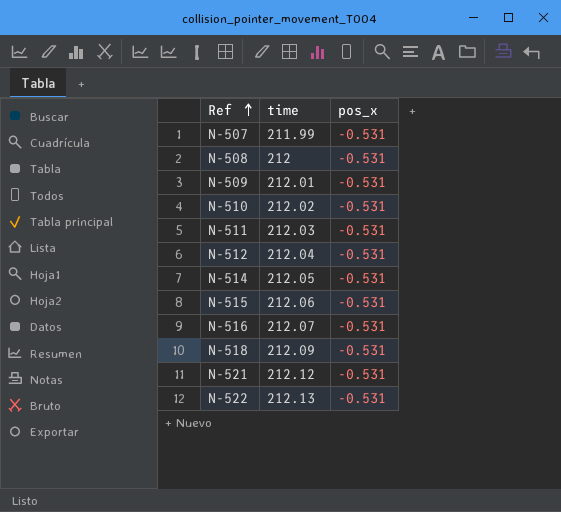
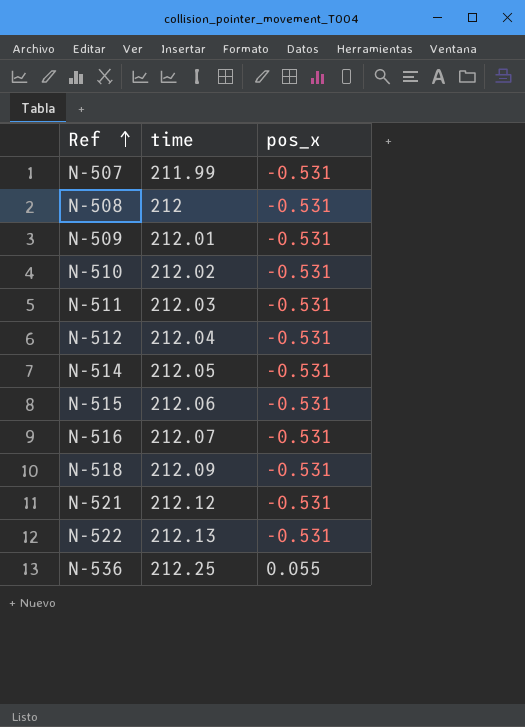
row N-536: none -> 212.25 | 0.055

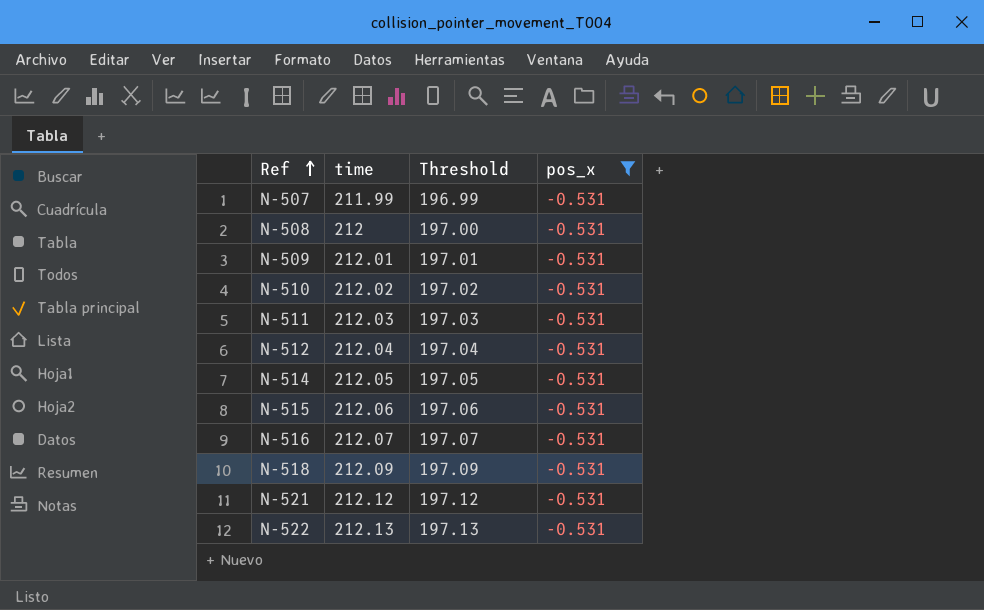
filter: none -> pos_x = -0.531
column Threshold | formula: none -> [time] - 15

